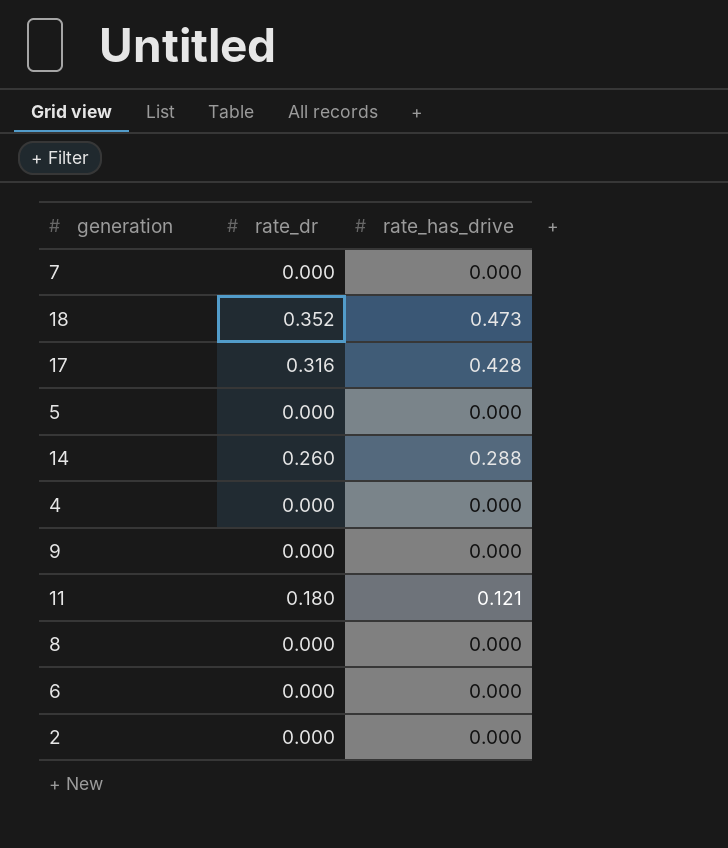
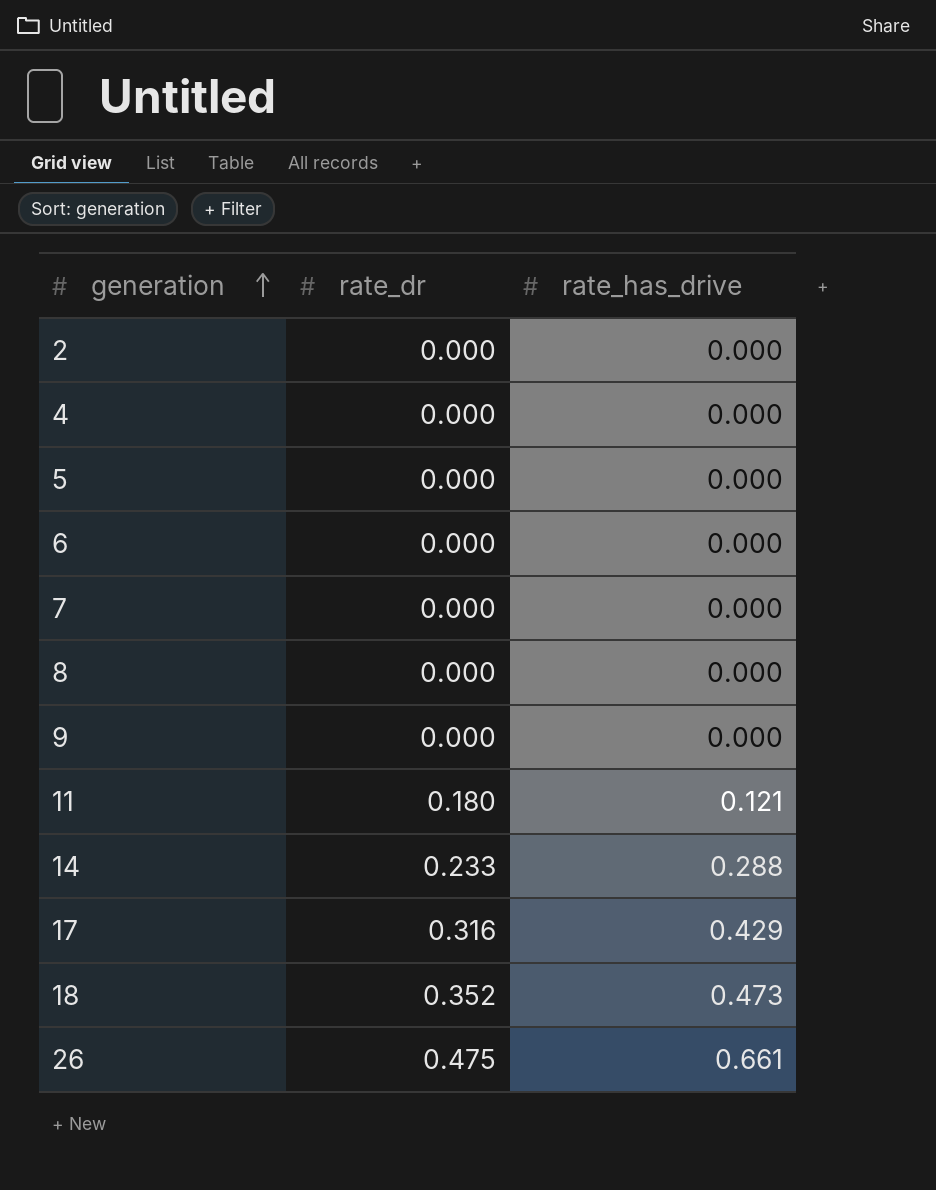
row order: none -> generation ascending
14 | rate_dr: 0.260 -> 0.233
17 | rate_has_drive: 0.428 -> 0.429
row 26: none -> 0.475 | 0.661

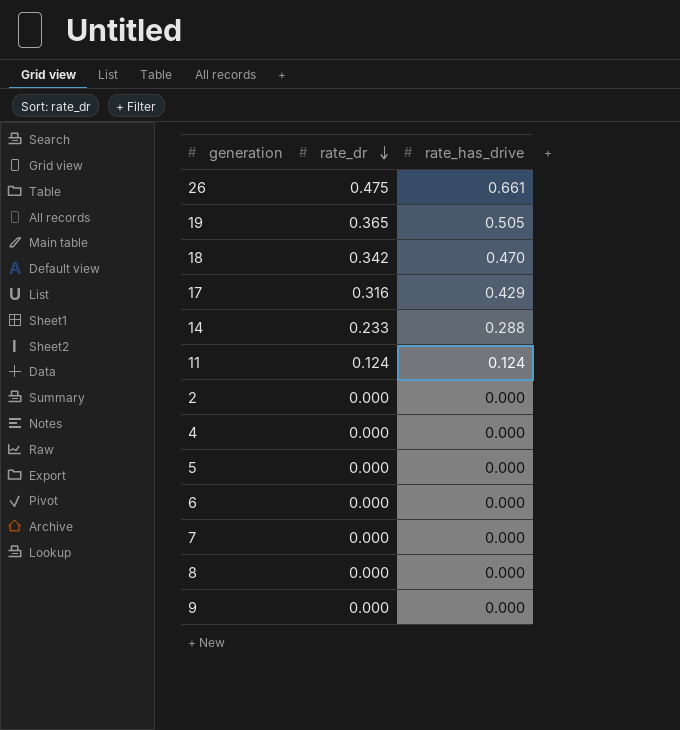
row order: generation ascending -> rate_dr descending
row 19: none -> 0.365 | 0.505
18 | rate_dr: 0.352 -> 0.342
18 | rate_has_drive: 0.473 -> 0.470
11 | rate_dr: 0.180 -> 0.124
11 | rate_has_drive: 0.121 -> 0.124

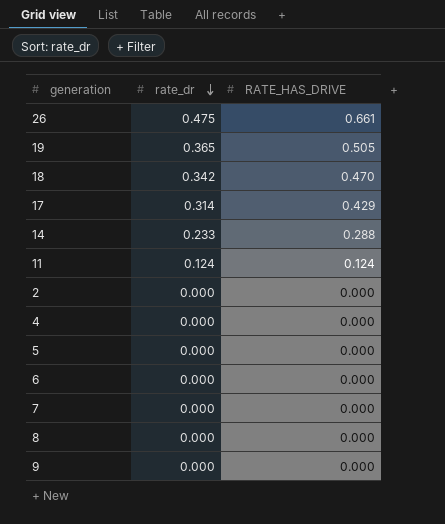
column name: rate_has_drive -> RATE_HAS_DRIVE
17 | rate_dr: 0.316 -> 0.314

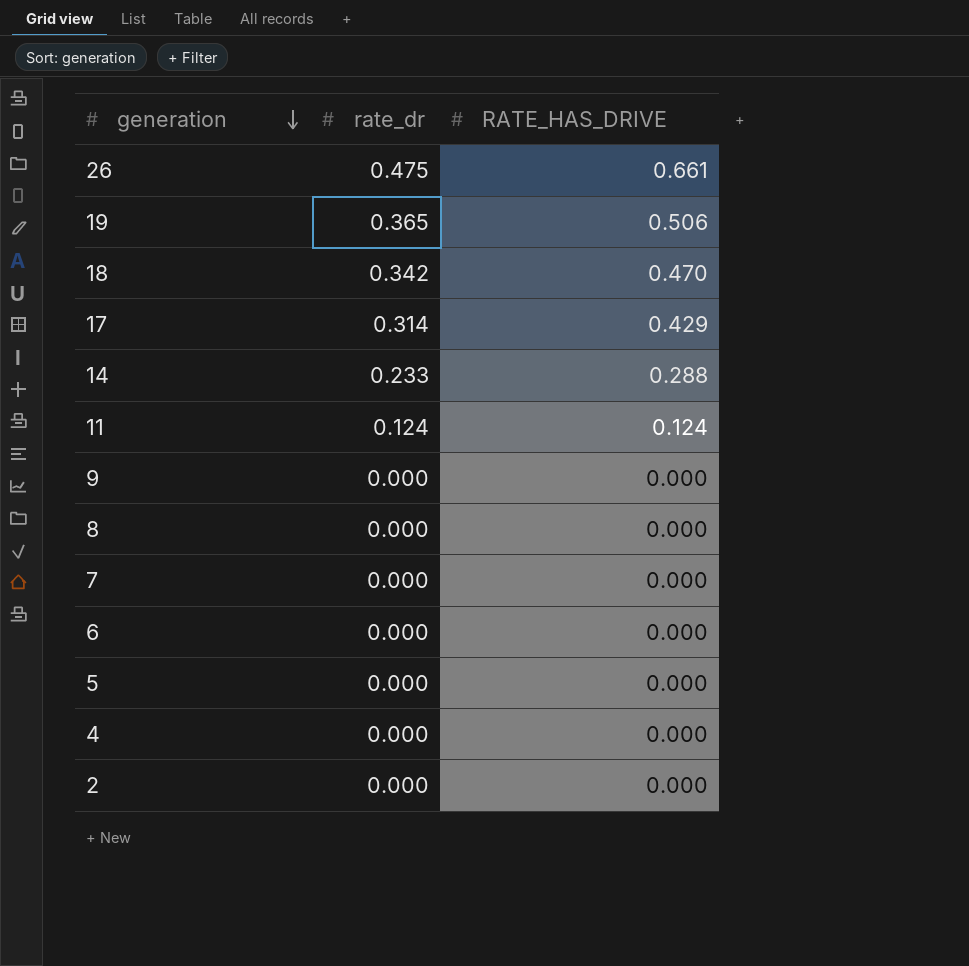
row order: rate_dr descending -> generation descending
19 | RATE_HAS_DRIVE: 0.505 -> 0.506

